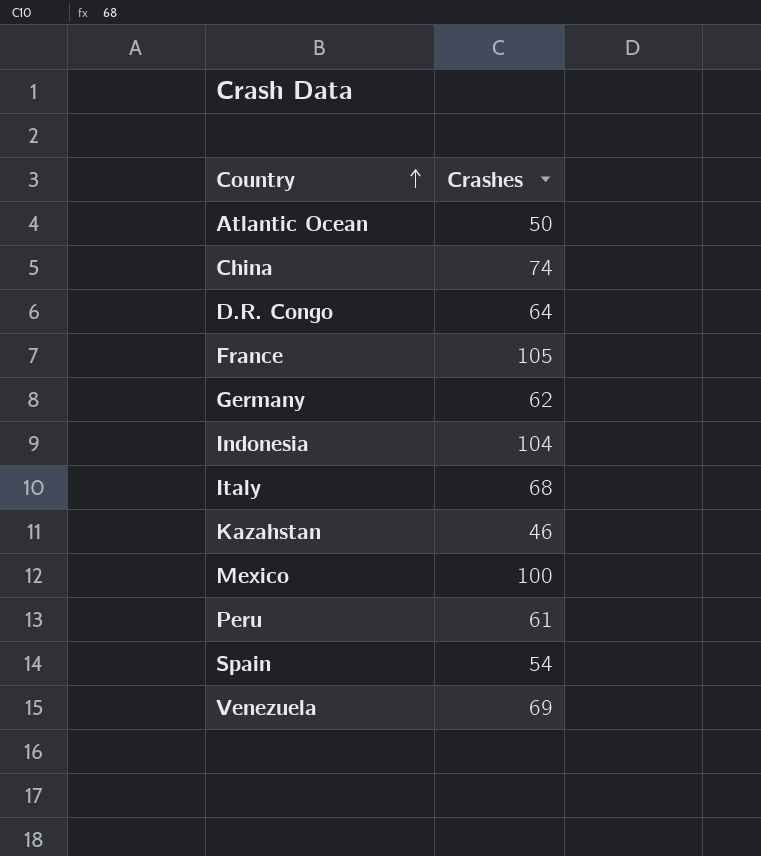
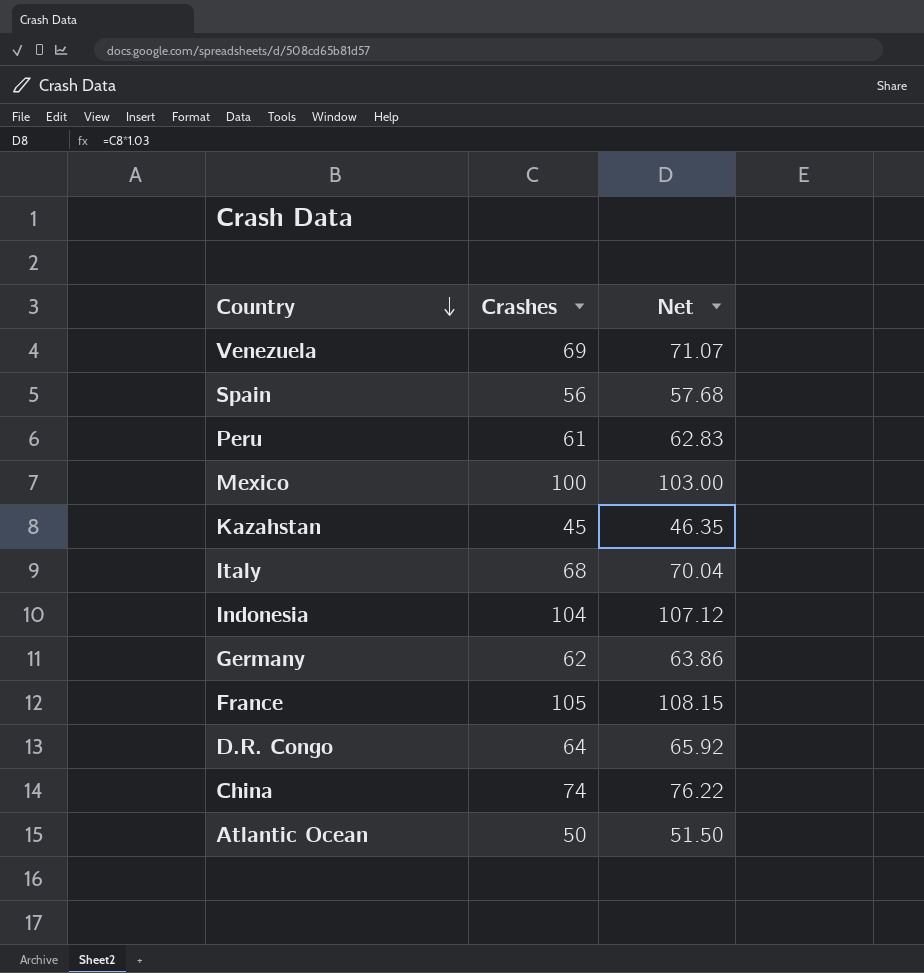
row order: Country ascending -> Country descending
column Net | formula: none -> [Crashes] * 1.03
Spain | Crashes: 54 -> 56
Kazahstan | Crashes: 46 -> 45

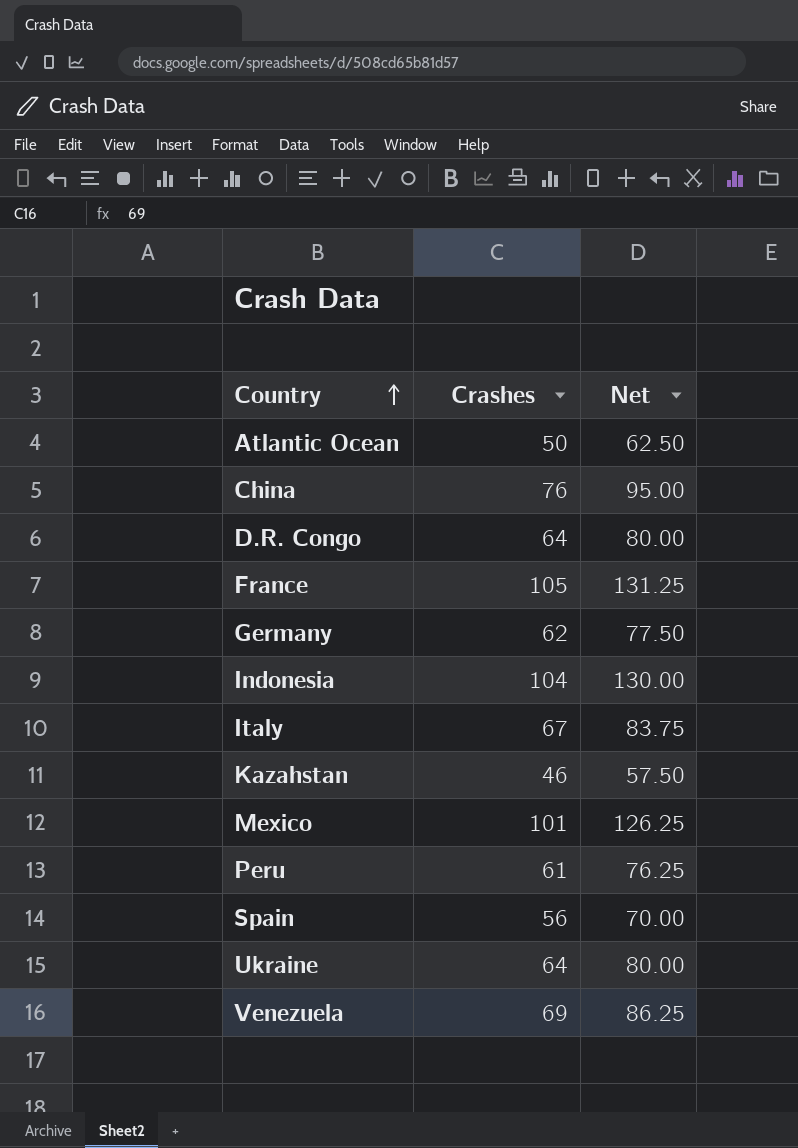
row order: Country descending -> Country ascending
column Net | formula: [Crashes] * 1.03 -> [Crashes] * 1.25
China | Crashes: 74 -> 76
Italy | Crashes: 68 -> 67
Kazahstan | Crashes: 45 -> 46
Mexico | Crashes: 100 -> 101
row Ukraine: none -> 64 | 80.00

